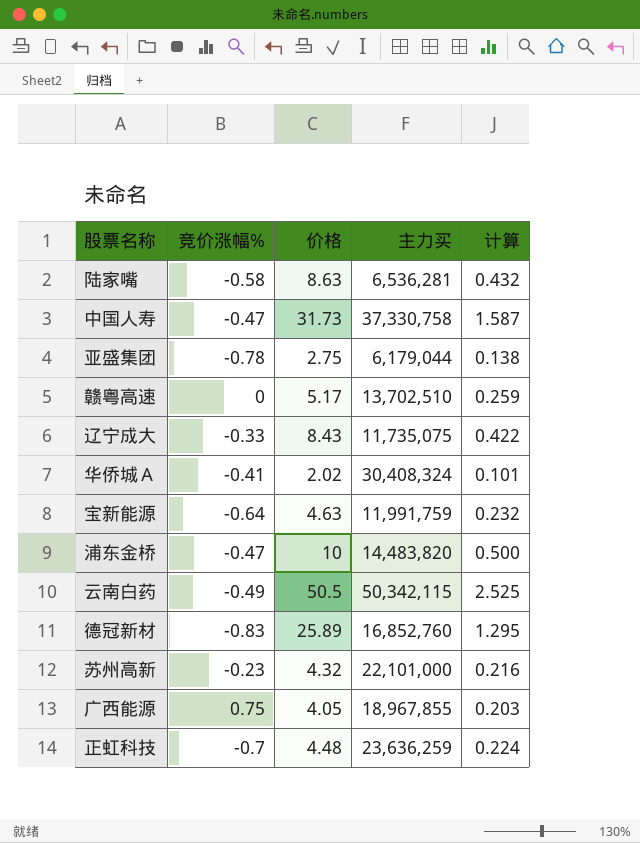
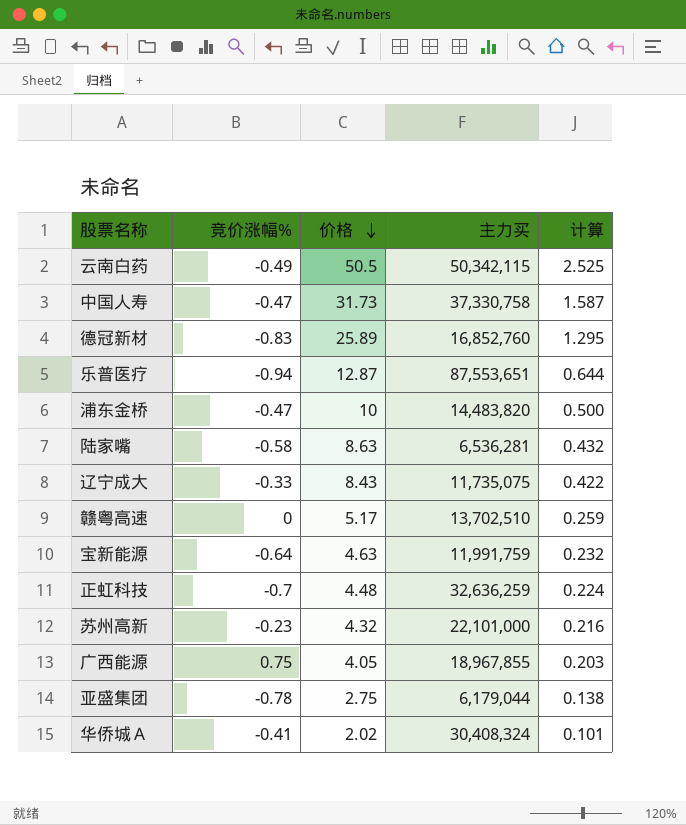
row order: none -> 价格 descending
row 乐普医疗: none -> -0.94 | 12.87 | 87,553,651 | 0.644
正虹科技 | 主力买: 23,636,259 -> 32,636,259

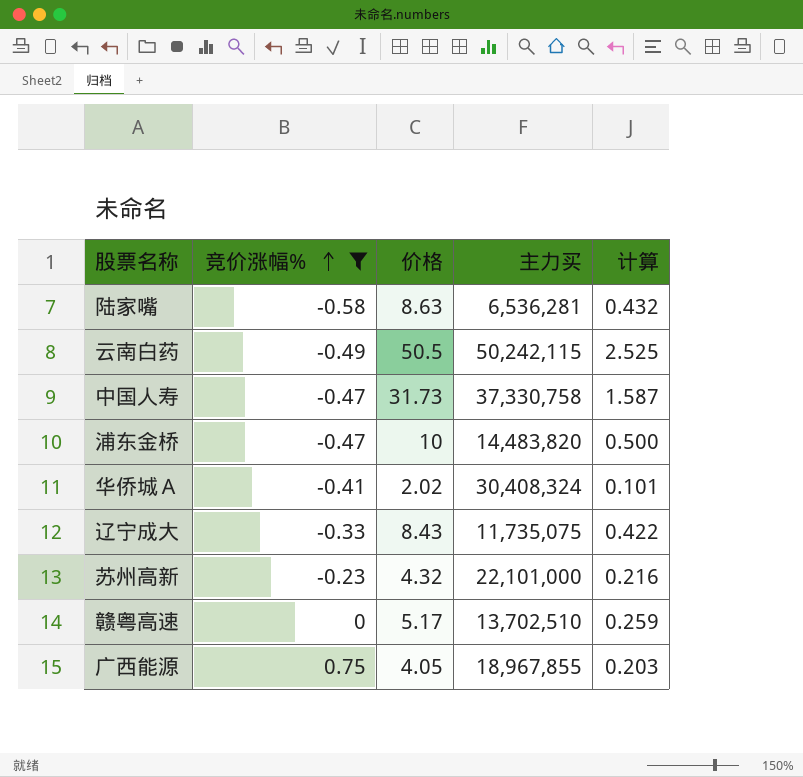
filter: none -> 竞价涨幅% >= -0.58
row order: 价格 descending -> 竞价涨幅% ascending
云南白药 | 主力买: 50,342,115 -> 50,242,115

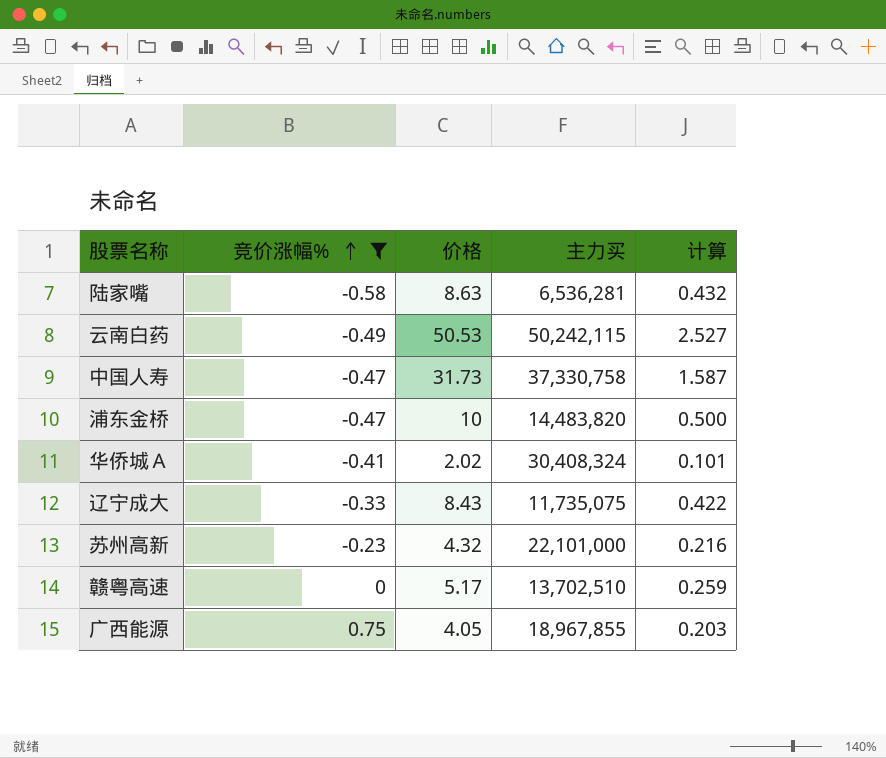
云南白药 | 价格: 50.5 -> 50.53
云南白药 | 计算: 2.525 -> 2.527

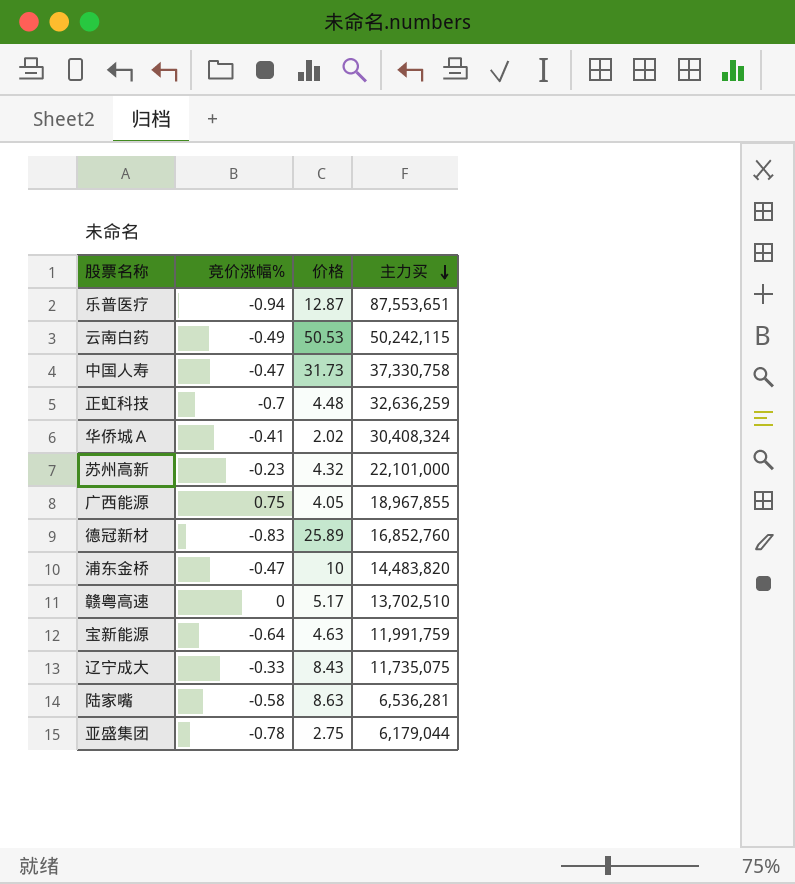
filter: 竞价涨幅% >= -0.58 -> none
row order: 竞价涨幅% ascending -> 主力买 descending
column 计算 | formula: [价格] * 0.05 -> none

